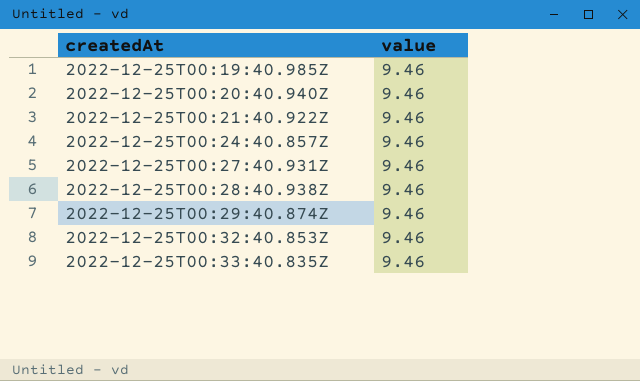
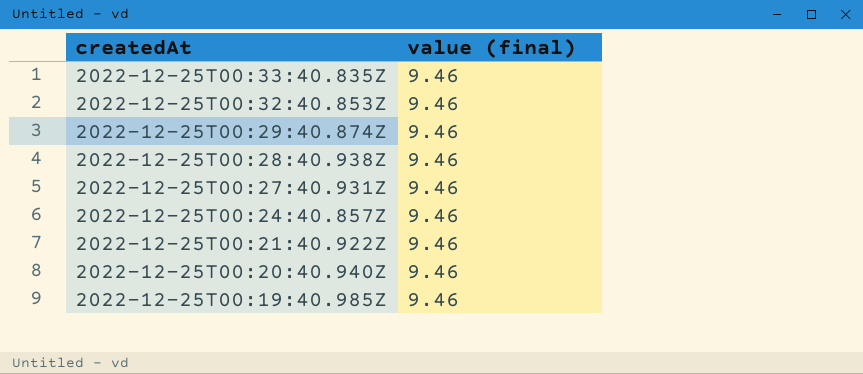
row order: createdAt ascending -> createdAt descending
column name: value -> value (final)

